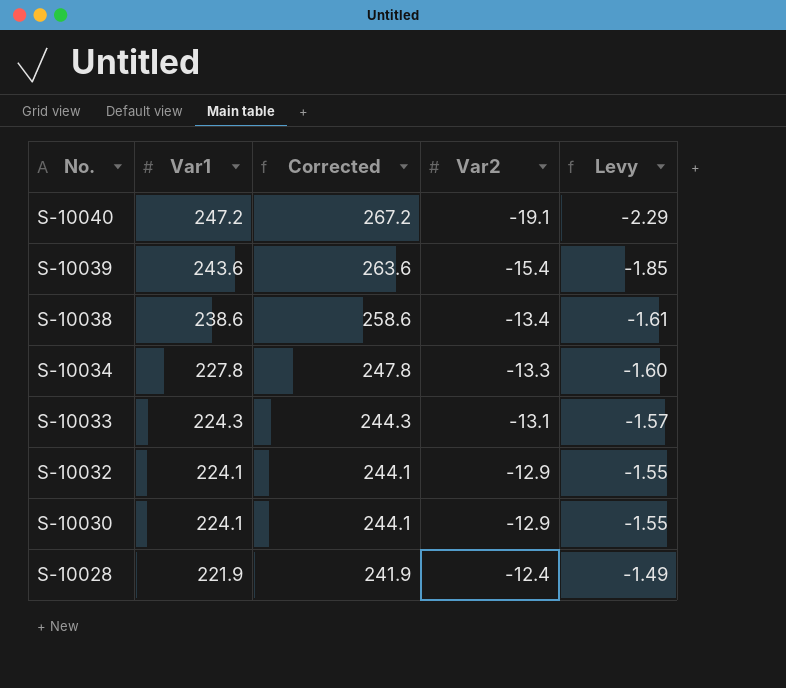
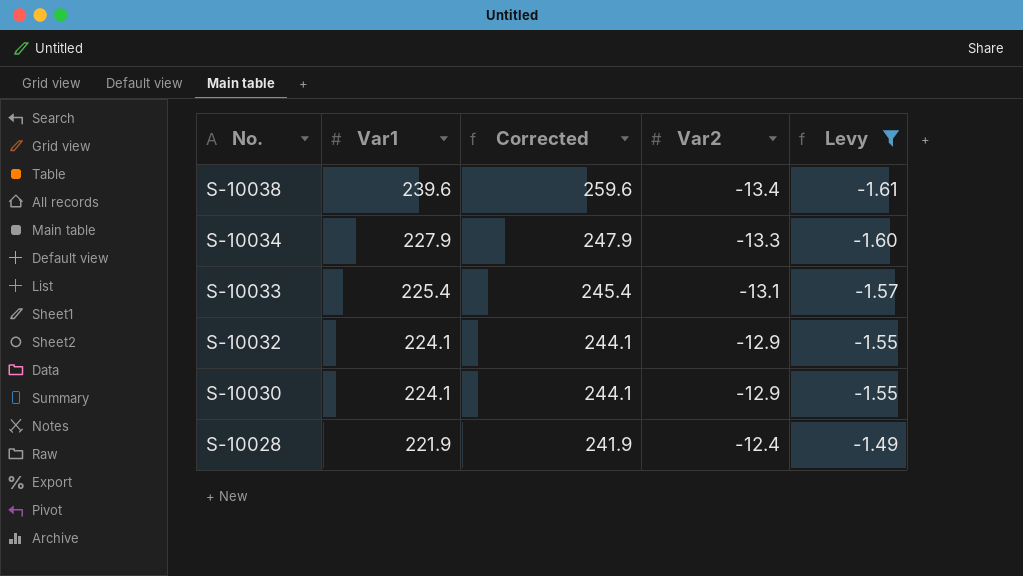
filter: none -> Levy >= -1.61
S-10038 | Var1: 238.6 -> 239.6
S-10038 | Corrected: 258.6 -> 259.6
S-10034 | Var1: 227.8 -> 227.9
S-10034 | Corrected: 247.8 -> 247.9
S-10033 | Var1: 224.3 -> 225.4
S-10033 | Corrected: 244.3 -> 245.4

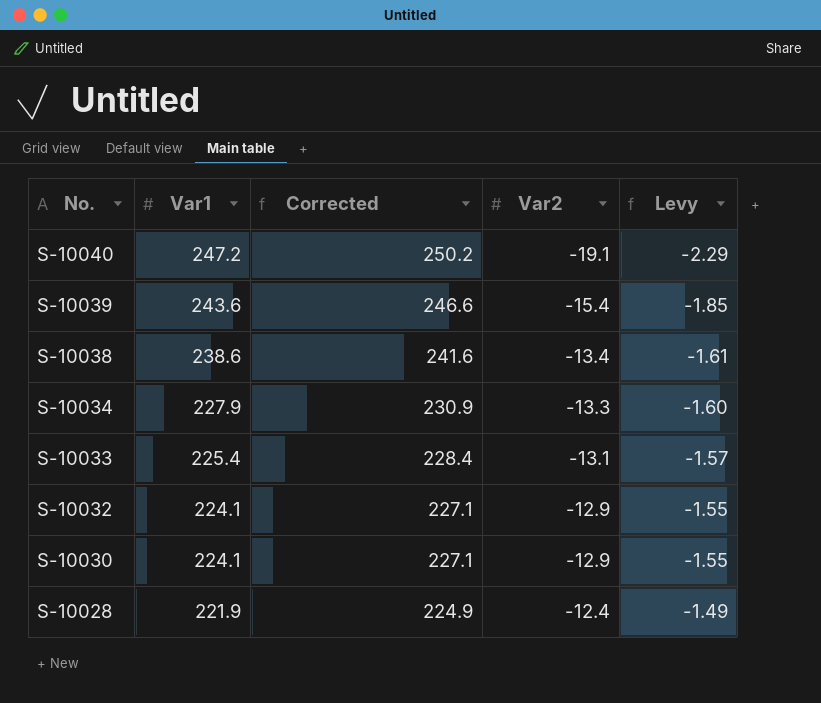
filter: Levy >= -1.61 -> none
column Corrected | formula: [Var1] + 20 -> [Var1] + 3
S-10038 | Var1: 239.6 -> 238.6

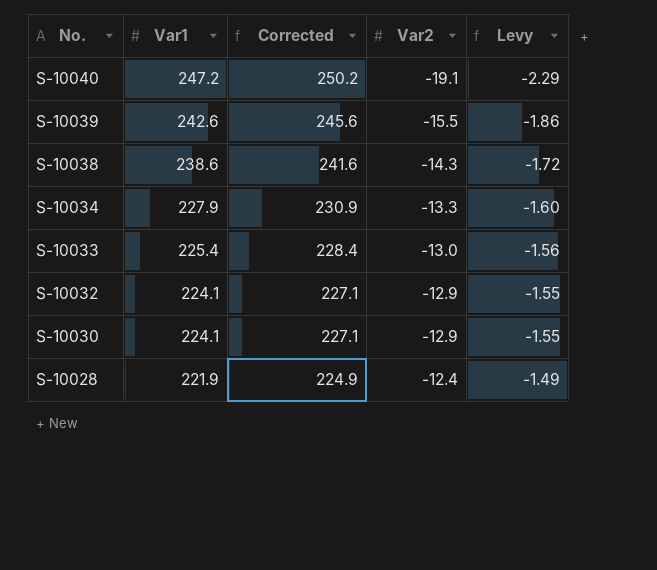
S-10039 | Var1: 243.6 -> 242.6
S-10039 | Corrected: 246.6 -> 245.6
S-10039 | Var2: -15.4 -> -15.5
S-10039 | Levy: -1.85 -> -1.86
S-10038 | Var2: -13.4 -> -14.3
S-10038 | Levy: -1.61 -> -1.72
S-10033 | Var2: -13.1 -> -13.0
S-10033 | Levy: -1.57 -> -1.56

